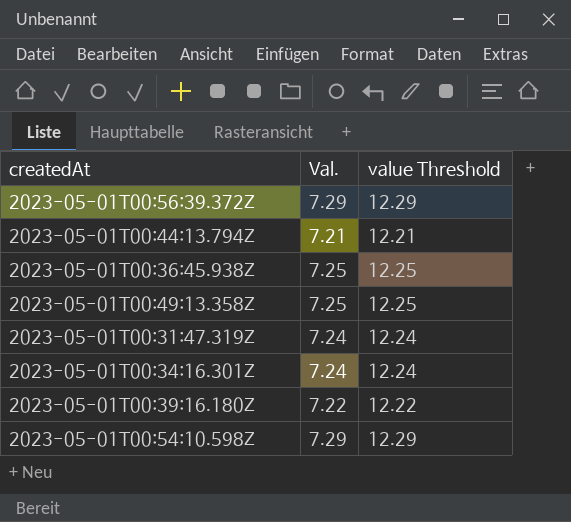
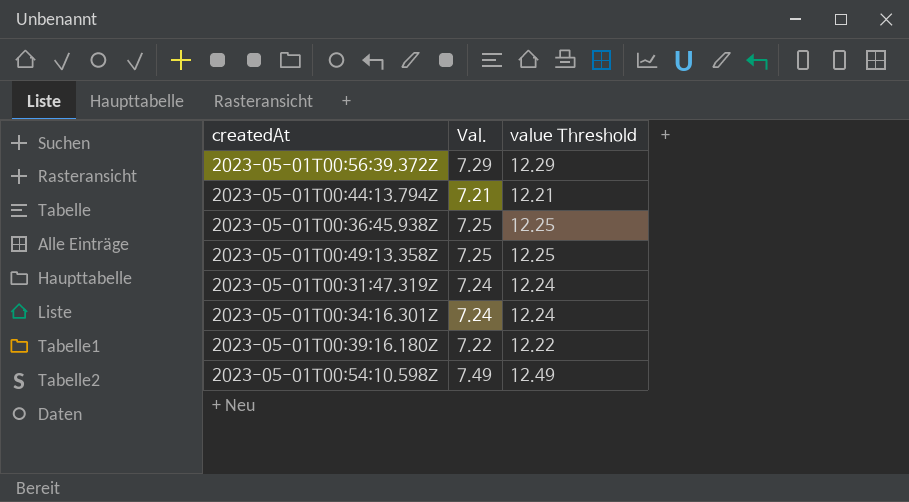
2023-05-01T00:54:10.598Z | Val.: 7.29 -> 7.49
2023-05-01T00:54:10.598Z | value Threshold: 12.29 -> 12.49

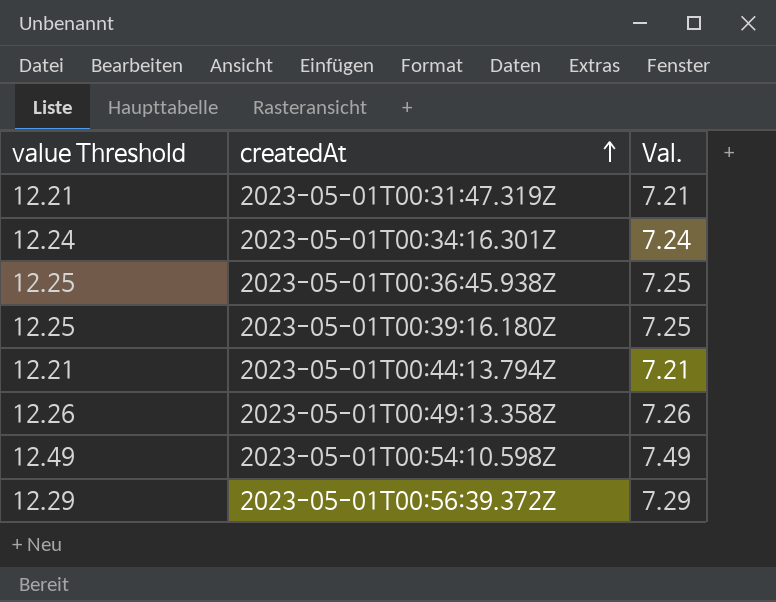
row order: none -> createdAt ascending
column value Threshold | position: 3 -> 1
2023-05-01T00:31:47.319Z | value Threshold: 12.24 -> 12.21
2023-05-01T00:31:47.319Z | Val.: 7.24 -> 7.21
2023-05-01T00:39:16.180Z | value Threshold: 12.22 -> 12.25
2023-05-01T00:39:16.180Z | Val.: 7.22 -> 7.25
2023-05-01T00:49:13.358Z | value Threshold: 12.25 -> 12.26
2023-05-01T00:49:13.358Z | Val.: 7.25 -> 7.26

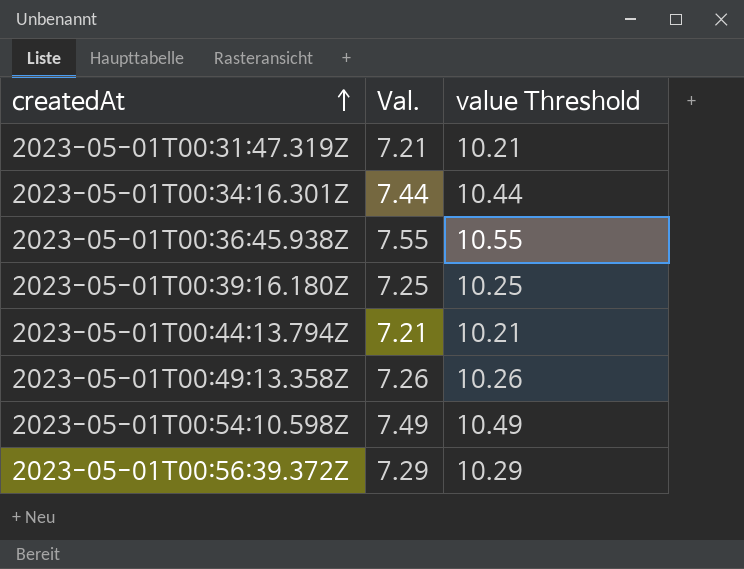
column value Threshold | formula: [Val.] + 5 -> [Val.] + 3
column value Threshold | position: 1 -> 3
2023-05-01T00:34:16.301Z | Val.: 7.24 -> 7.44
2023-05-01T00:36:45.938Z | Val.: 7.25 -> 7.55

